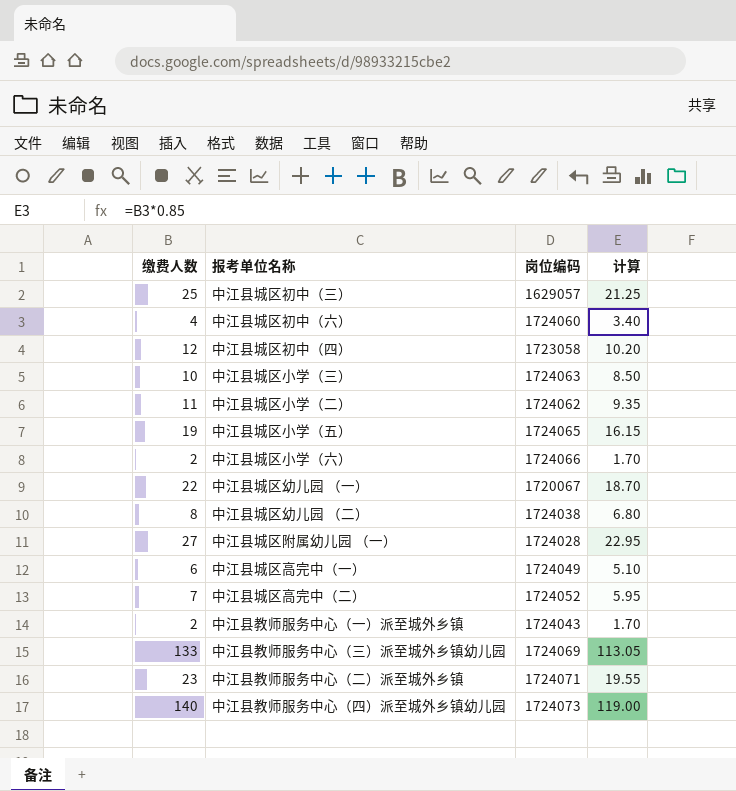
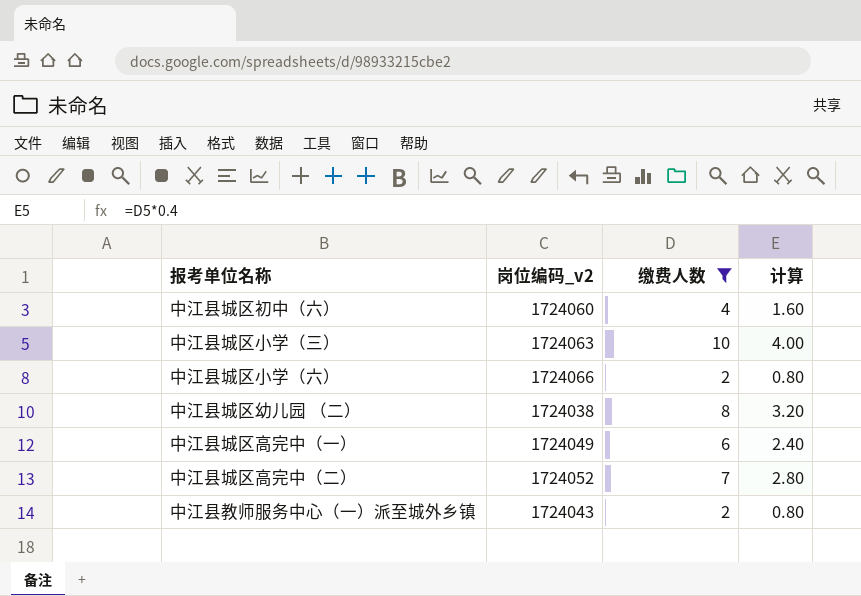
filter: none -> 缴费人数 <= 10
column name: 岗位编码 -> 岗位编码_v2
column 缴费人数 | position: 1 -> 3
column 计算 | formula: [缴费人数] * 0.85 -> [缴费人数] * 0.4

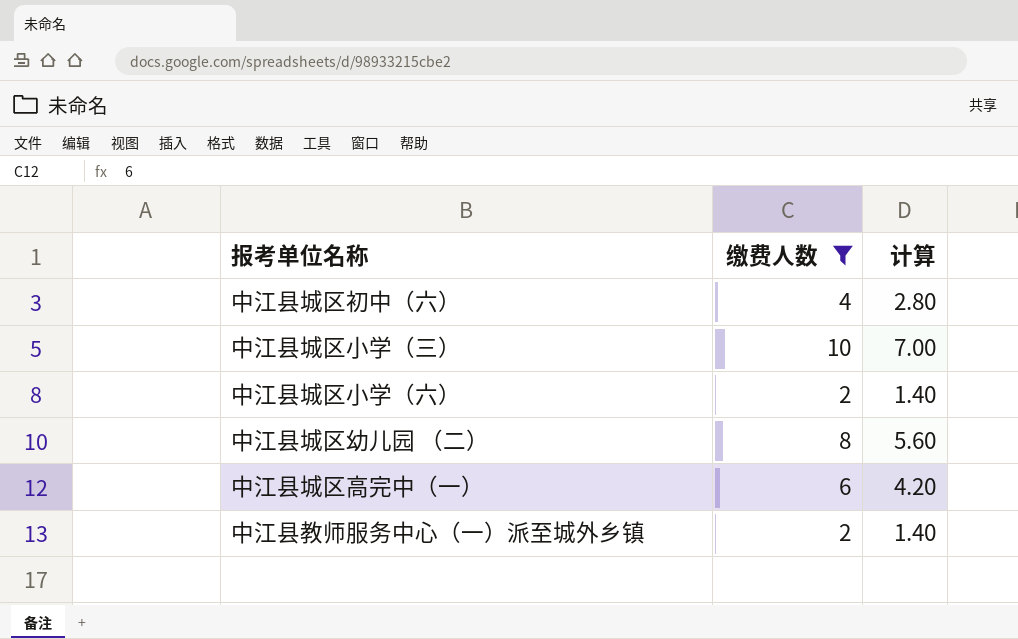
column 岗位编码_v2 | position: 2 -> none
column 计算 | formula: [缴费人数] * 0.4 -> [缴费人数] * 0.7
row 中江县城区高完中（二）: 1724052 | 7 | 2.80 -> none

